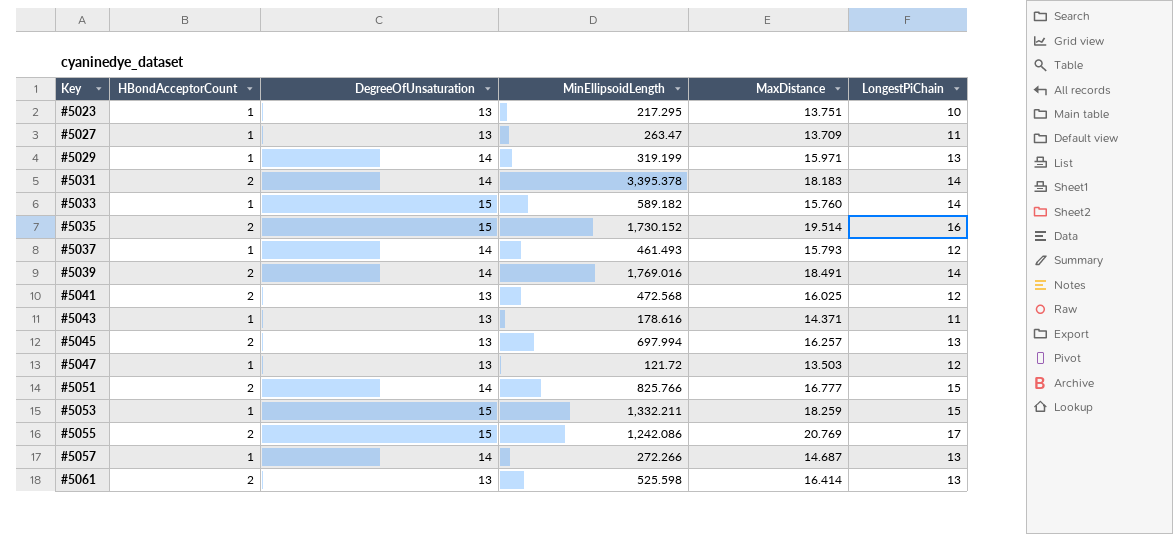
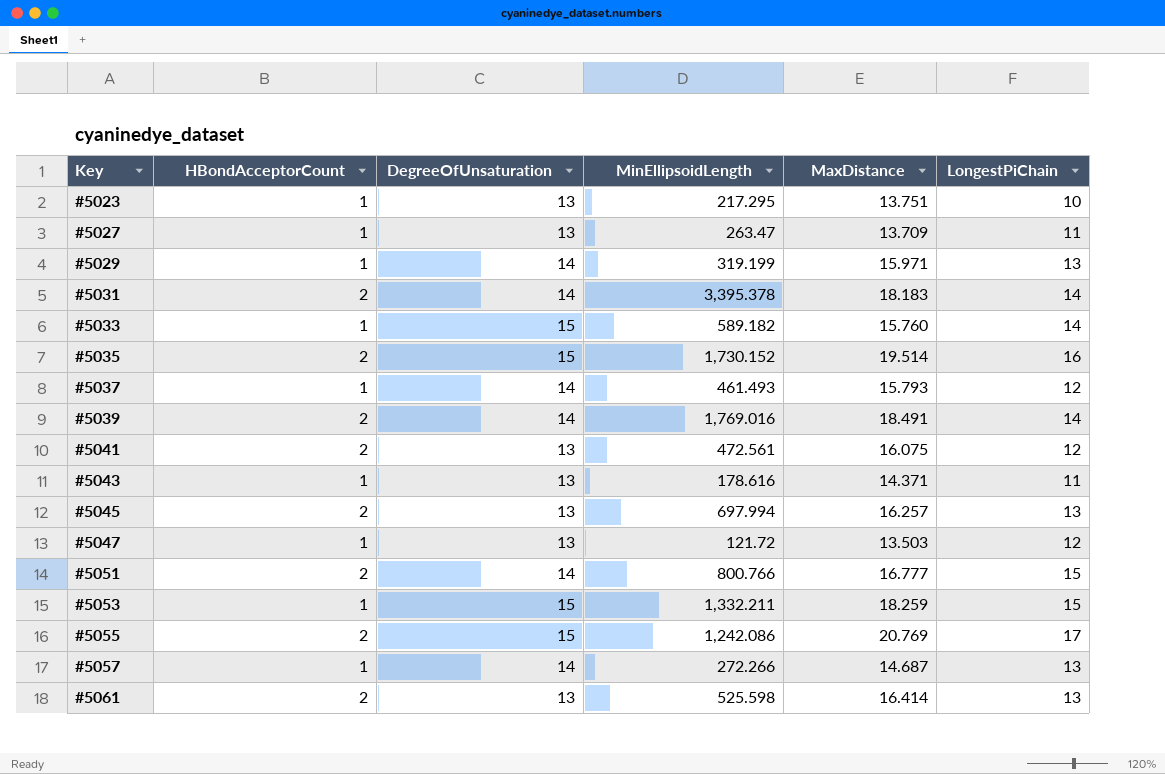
#5041 | MinEllipsoidLength: 472.568 -> 472.561
#5041 | MaxDistance: 16.025 -> 16.075
#5051 | MinEllipsoidLength: 825.766 -> 800.766

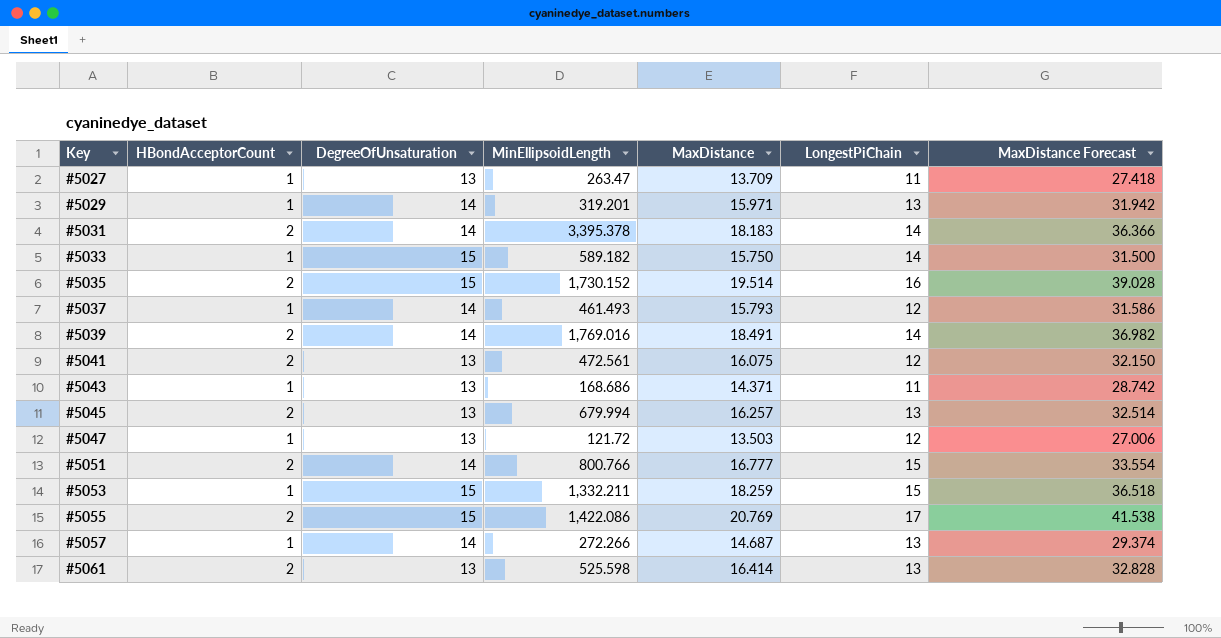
column MaxDistance Forecast | formula: none -> [MaxDistance] * 2
row #5023: 1 | 13 | 217.295 | 13.751 | 10 -> none
#5029 | MinEllipsoidLength: 319.199 -> 319.201
#5033 | MaxDistance: 15.760 -> 15.750
#5043 | MinEllipsoidLength: 178.616 -> 168.686
#5045 | MinEllipsoidLength: 697.994 -> 679.994
#5055 | MinEllipsoidLength: 1,242.086 -> 1,422.086

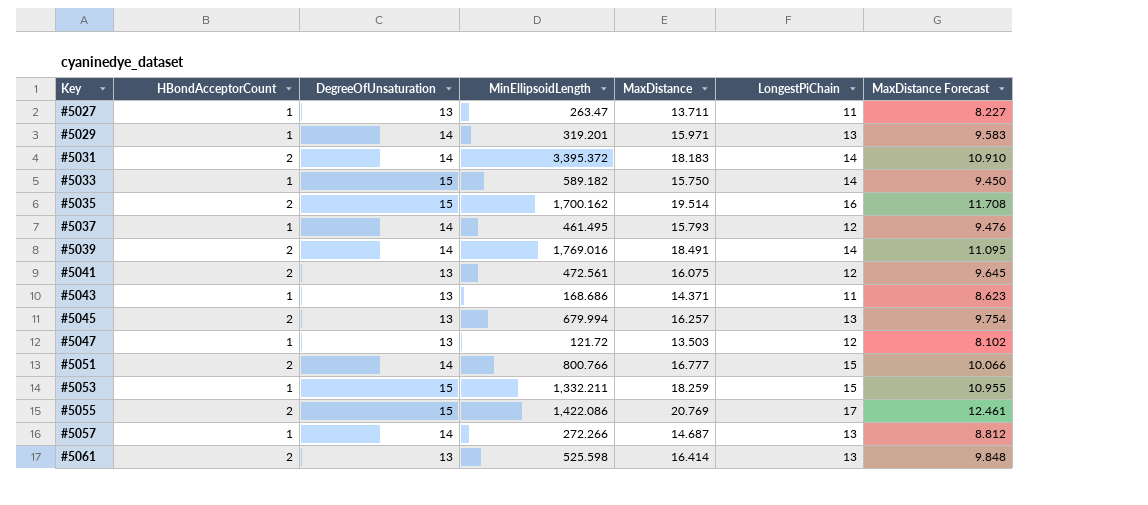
column MaxDistance Forecast | formula: [MaxDistance] * 2 -> [MaxDistance] * 0.6
#5027 | MaxDistance: 13.709 -> 13.711
#5031 | MinEllipsoidLength: 3,395.378 -> 3,395.372
#5035 | MinEllipsoidLength: 1,730.152 -> 1,700.162
#5037 | MinEllipsoidLength: 461.493 -> 461.495

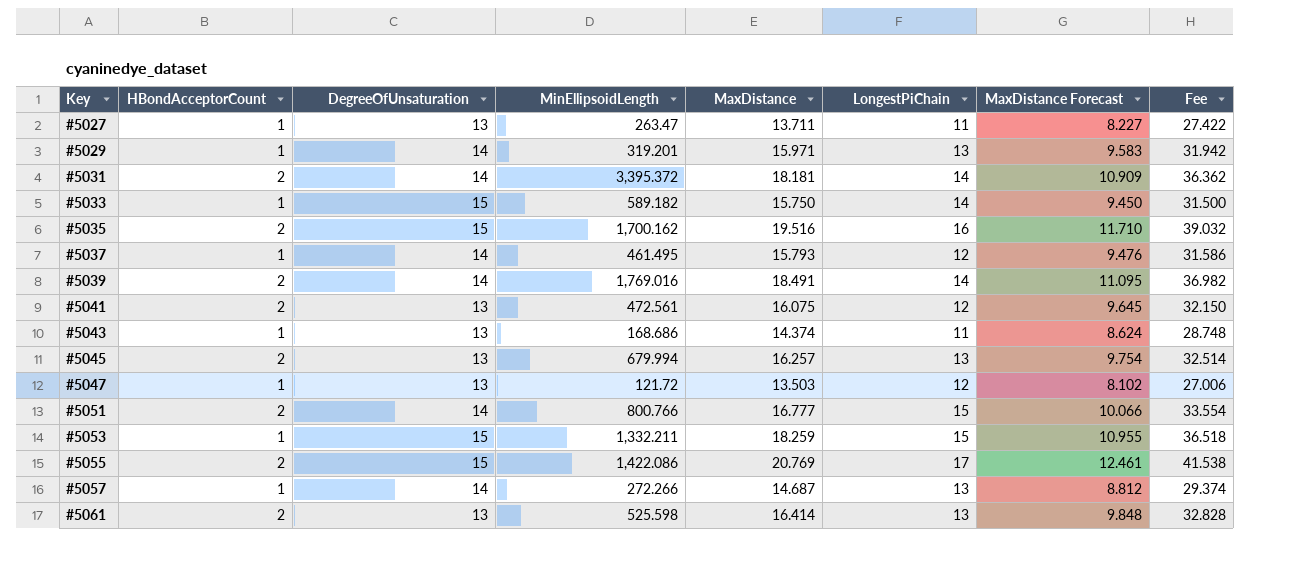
column Fee | formula: none -> [MaxDistance] * 2
#5031 | MaxDistance: 18.183 -> 18.181
#5031 | MaxDistance Forecast: 10.910 -> 10.909
#5035 | MaxDistance: 19.514 -> 19.516
#5035 | MaxDistance Forecast: 11.708 -> 11.710
#5043 | MaxDistance: 14.371 -> 14.374
#5043 | MaxDistance Forecast: 8.623 -> 8.624

